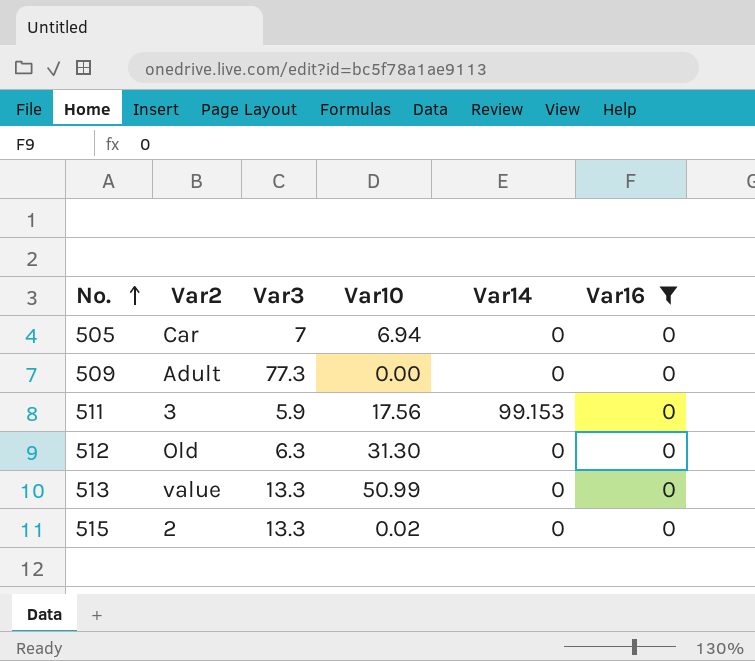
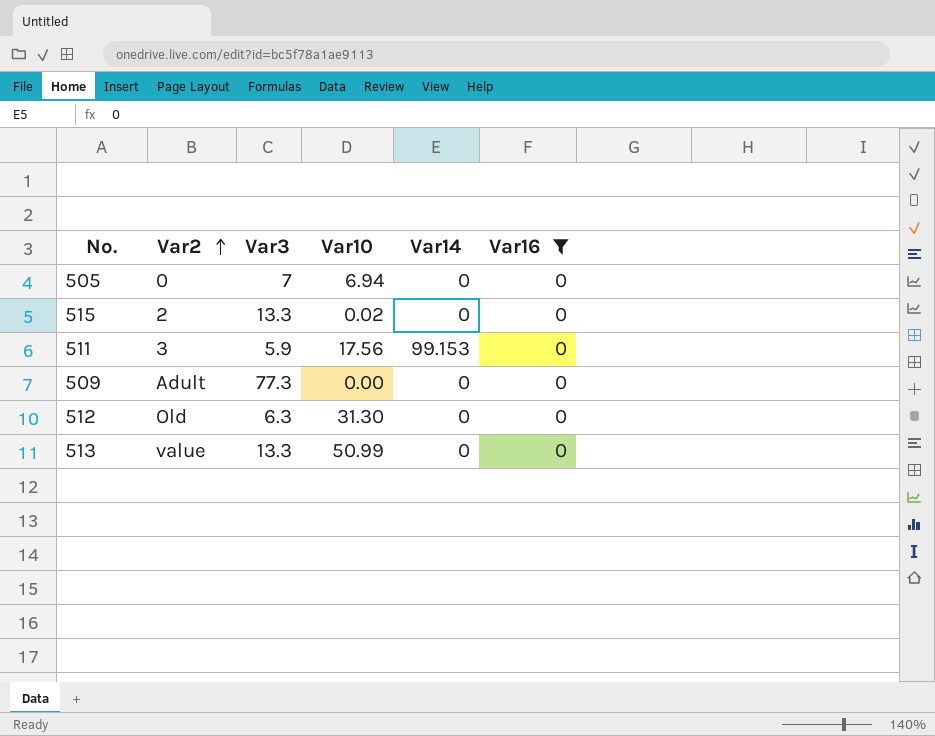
row order: No. ascending -> Var2 ascending
505 | Var2: Car -> 0

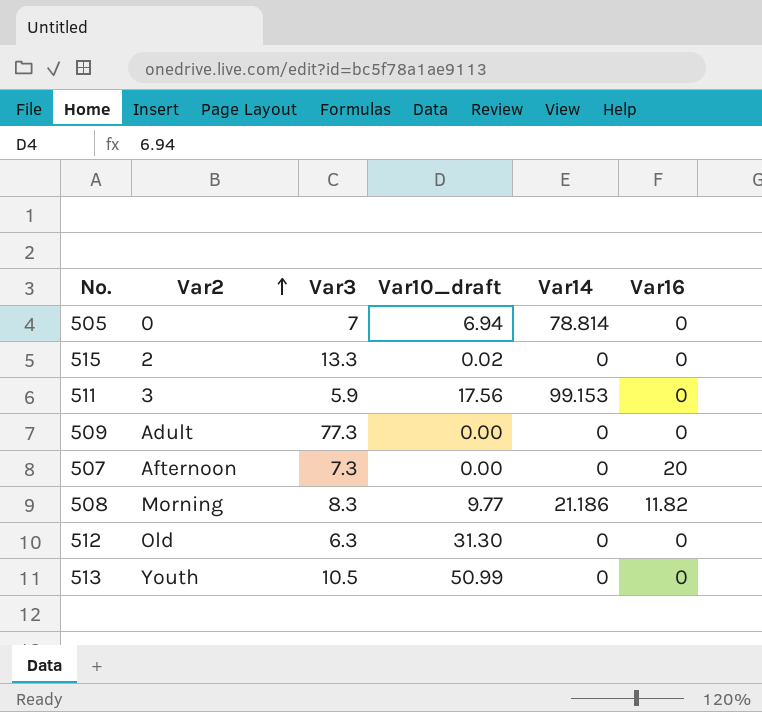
filter: Var16 = 0 -> none
column name: Var10 -> Var10_draft
505 | Var14: 0 -> 78.814
513 | Var2: value -> Youth
513 | Var3: 13.3 -> 10.5

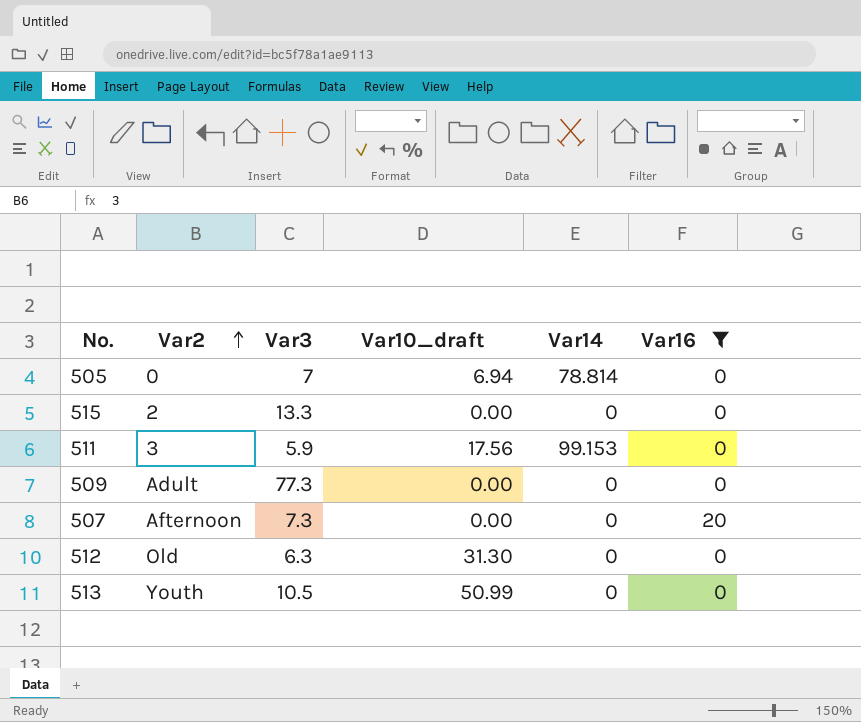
filter: none -> Var16 != 11.82
515 | Var10_draft: 0.02 -> 0.00

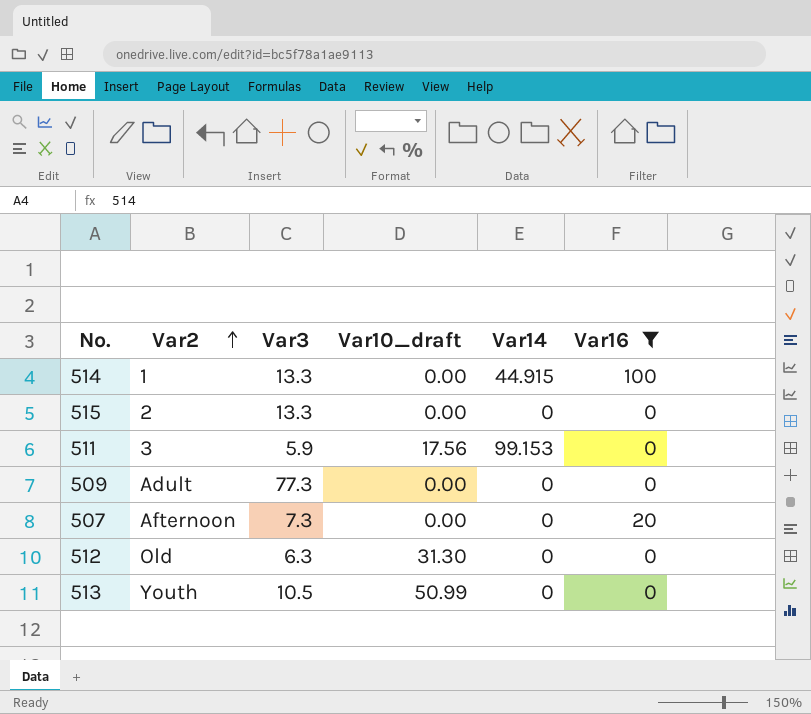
row 505: 0 | 7 | 6.94 | 78.814 | 0 -> none
row 514: none -> 1 | 13.3 | 0.00 | 44.915 | 100

